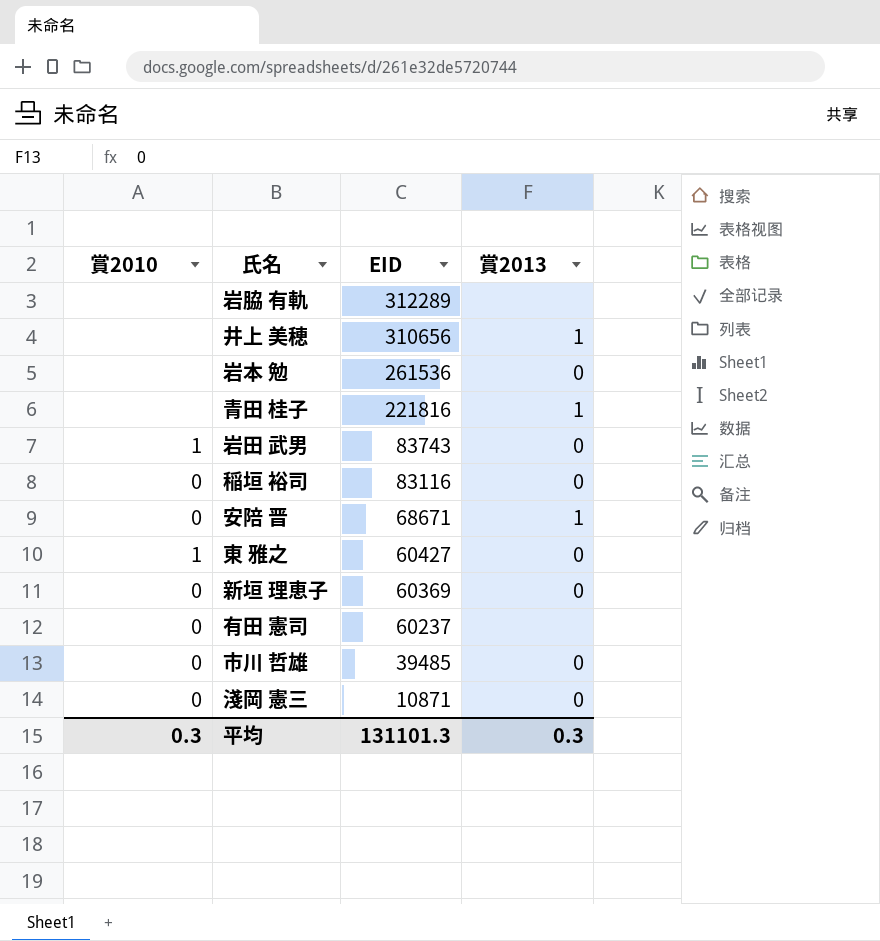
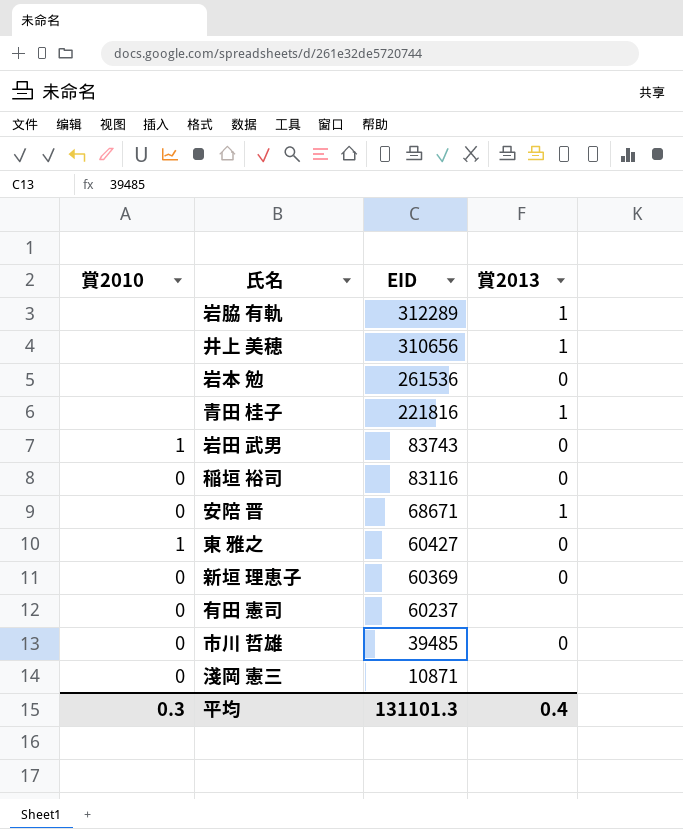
岩脇 有軌 | 賞2013: none -> 1
淺岡 憲三 | 賞2013: 0 -> none
平均 | 賞2013: 0.3 -> 0.4

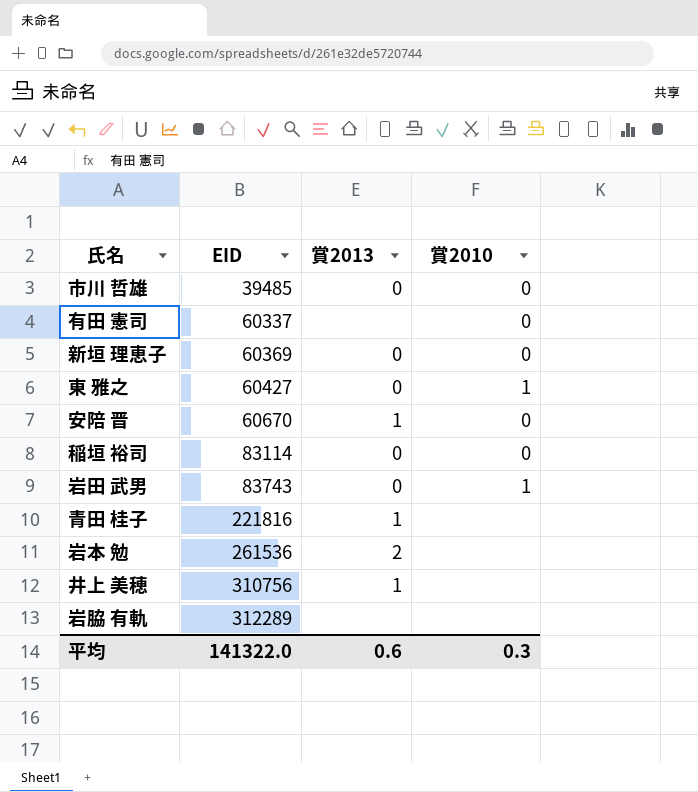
row order: EID descending -> EID ascending
column 賞2010 | position: 1 -> 4
row 淺岡 憲三: 0 | 10871 | none -> none
有田 憲司 | EID: 60237 -> 60337
安陪 晋 | EID: 68671 -> 60670
稲垣 裕司 | EID: 83116 -> 83114
岩本 勉 | 賞2013: 0 -> 2
井上 美穂 | EID: 310656 -> 310756
岩脇 有軌 | 賞2013: 1 -> none
平均 | EID: 131101.3 -> 141322.0
平均 | 賞2013: 0.4 -> 0.6

